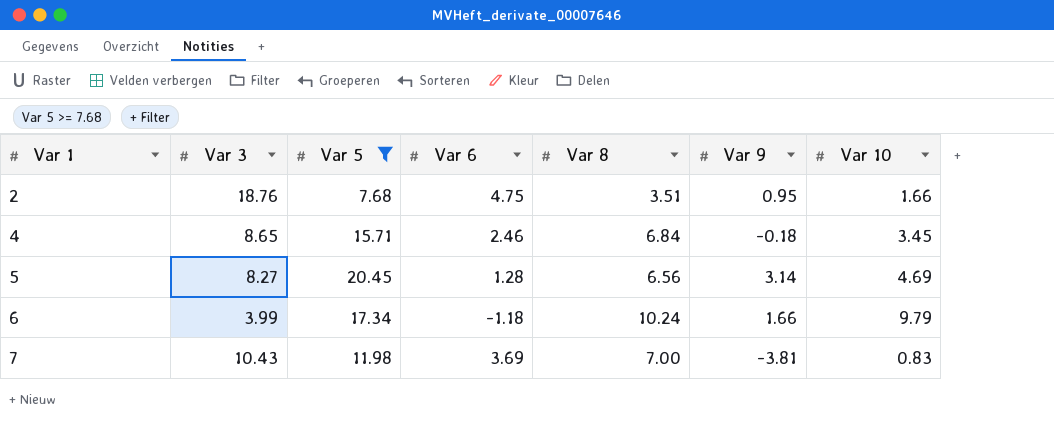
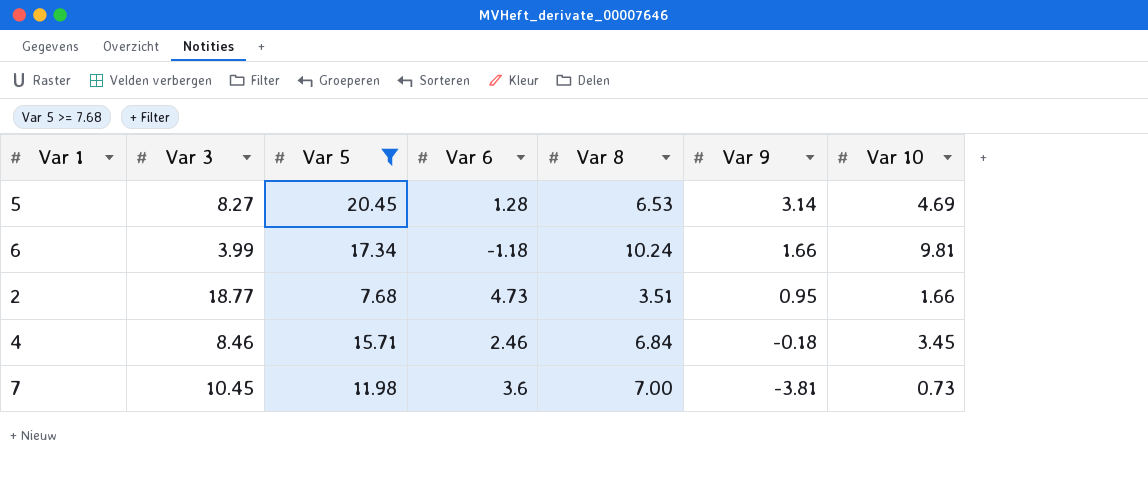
row order: Var 1 ascending -> Var 9 descending
5 | Var 8: 6.56 -> 6.53
6 | Var 10: 9.79 -> 9.81
2 | Var 3: 18.76 -> 18.77
2 | Var 6: 4.75 -> 4.73
4 | Var 3: 8.65 -> 8.46
7 | Var 3: 10.43 -> 10.45
7 | Var 6: 3.69 -> 3.6
7 | Var 10: 0.83 -> 0.73

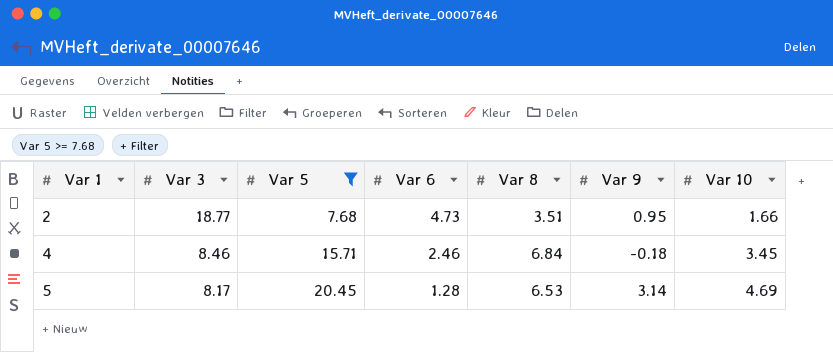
row order: Var 9 descending -> Var 1 ascending
row 6: 3.99 | 17.34 | -1.18 | 10.24 | 1.66 | 9.81 -> none
row 7: 10.45 | 11.98 | 3.6 | 7.00 | -3.81 | 0.73 -> none
5 | Var 3: 8.27 -> 8.17

